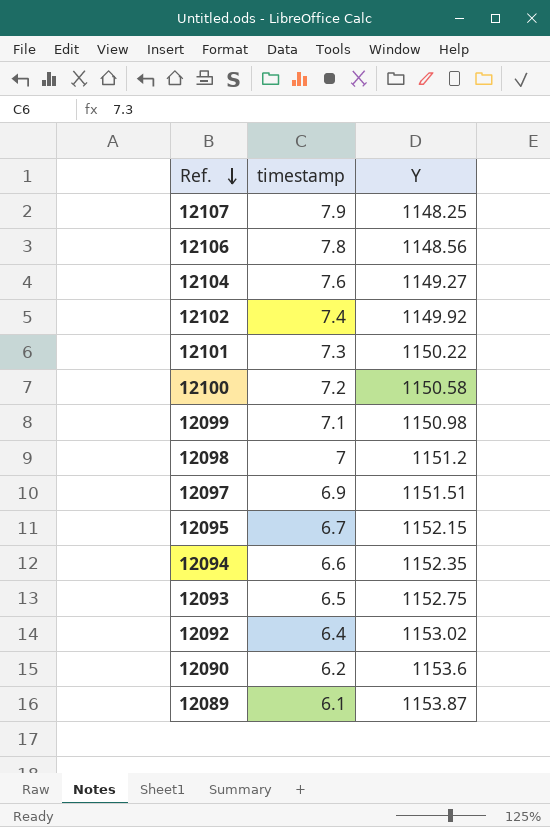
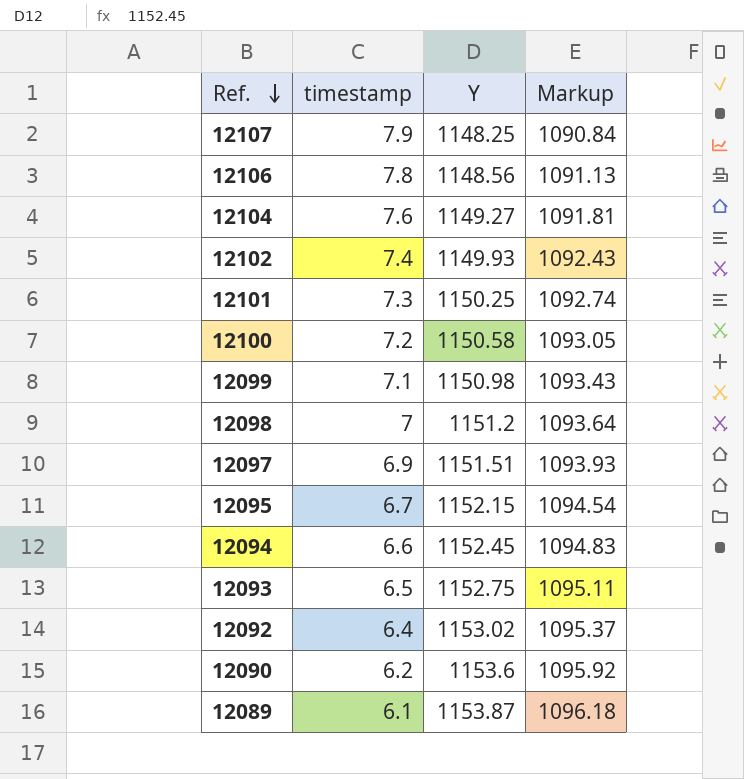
column Markup | formula: none -> [Y] * 0.95
12102 | Y: 1149.92 -> 1149.93
12101 | Y: 1150.22 -> 1150.25
12094 | Y: 1152.35 -> 1152.45

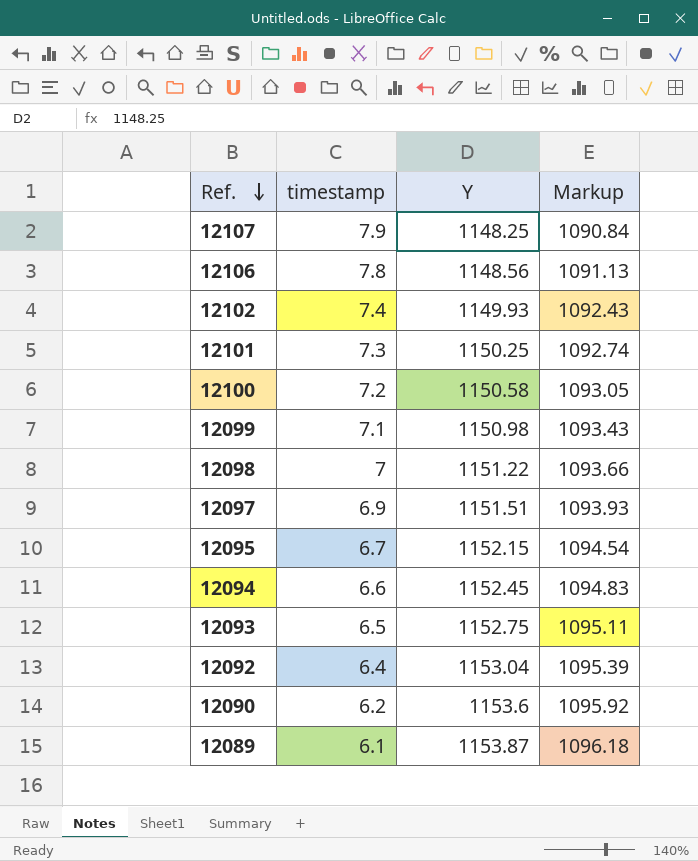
row 12104: 7.6 | 1149.27 | 1091.81 -> none
12098 | Y: 1151.2 -> 1151.22
12098 | Markup: 1093.64 -> 1093.66
12092 | Y: 1153.02 -> 1153.04
12092 | Markup: 1095.37 -> 1095.39

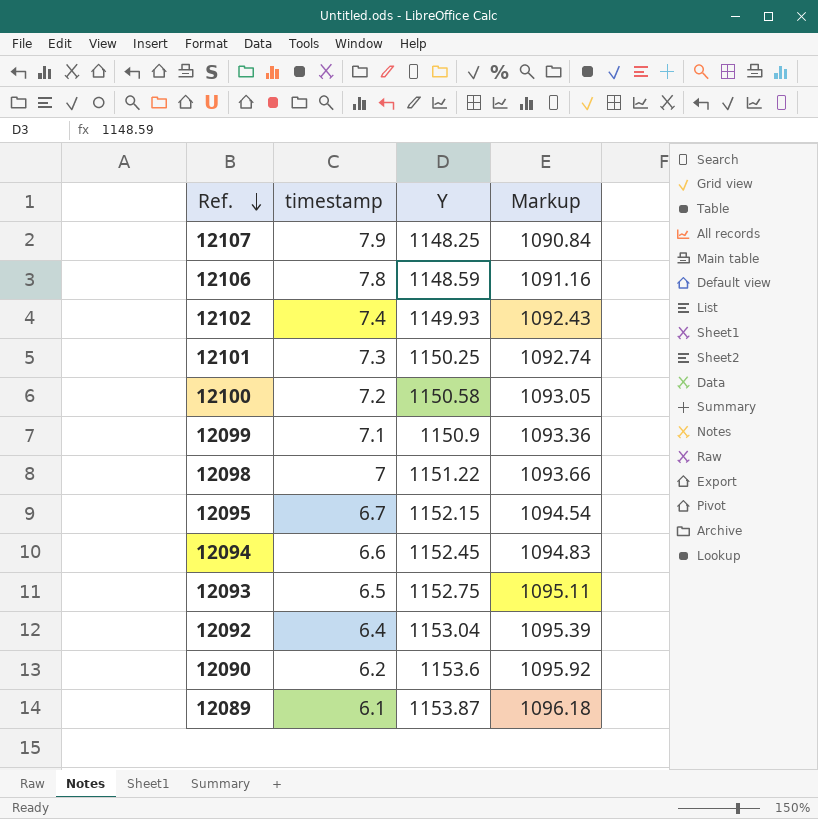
row 12097: 6.9 | 1151.51 | 1093.93 -> none
12106 | Y: 1148.56 -> 1148.59
12106 | Markup: 1091.13 -> 1091.16
12099 | Y: 1150.98 -> 1150.9
12099 | Markup: 1093.43 -> 1093.36

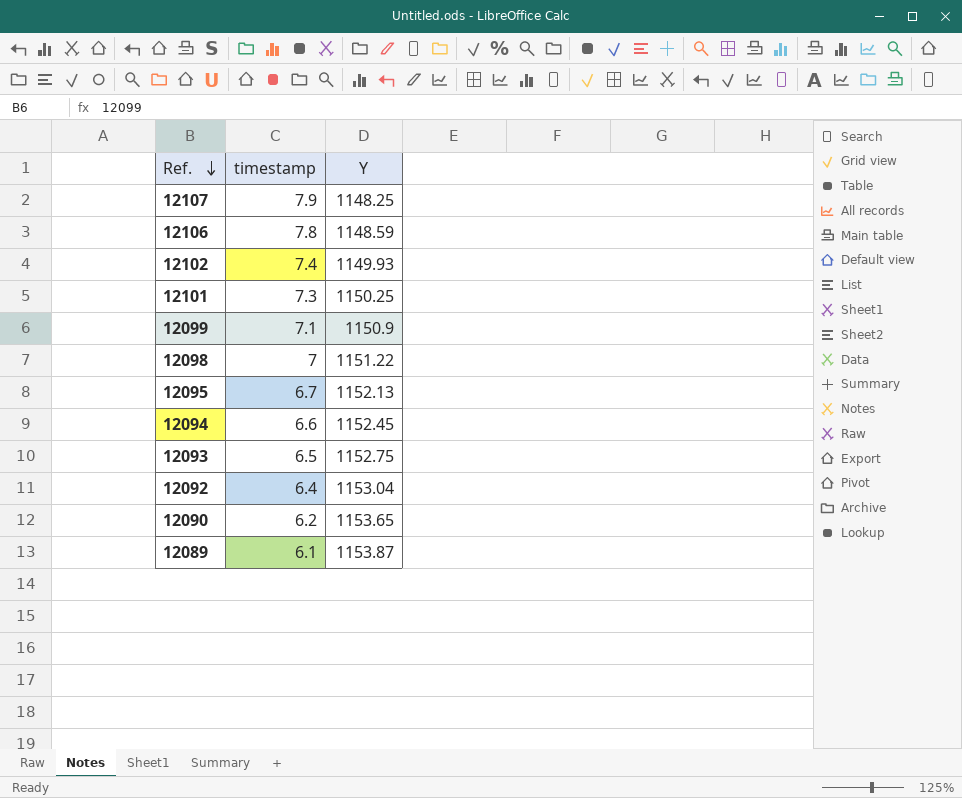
column Markup | formula: [Y] * 0.95 -> none
row 12100: 7.2 | 1150.58 | 1093.05 -> none
12095 | Y: 1152.15 -> 1152.13
12090 | Y: 1153.6 -> 1153.65

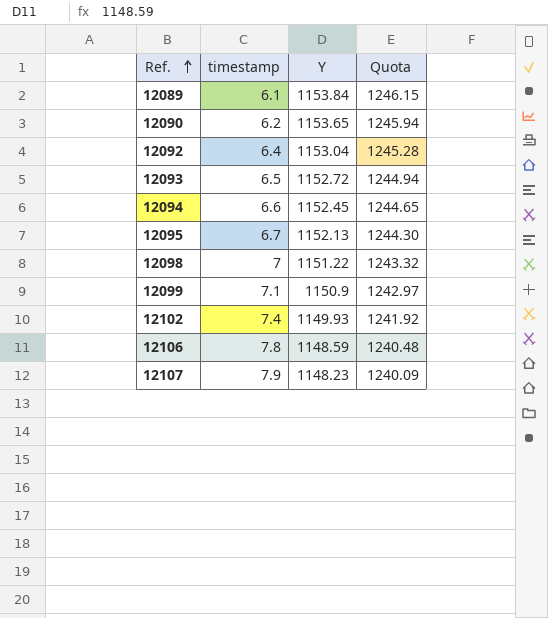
row order: Ref. descending -> Ref. ascending
column Quota | formula: none -> [Y] * 1.08
row 12101: 7.3 | 1150.25 -> none
12089 | Y: 1153.87 -> 1153.84
12093 | Y: 1152.75 -> 1152.72
12107 | Y: 1148.25 -> 1148.23

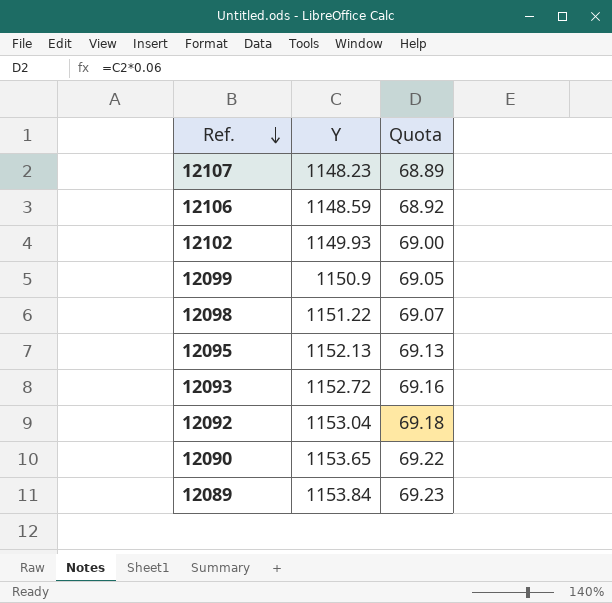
row order: Ref. ascending -> Ref. descending
column timestamp | position: 2 -> none
column Quota | formula: [Y] * 1.08 -> [Y] * 0.06
row 12094: 6.6 | 1152.45 | 1244.65 -> none

